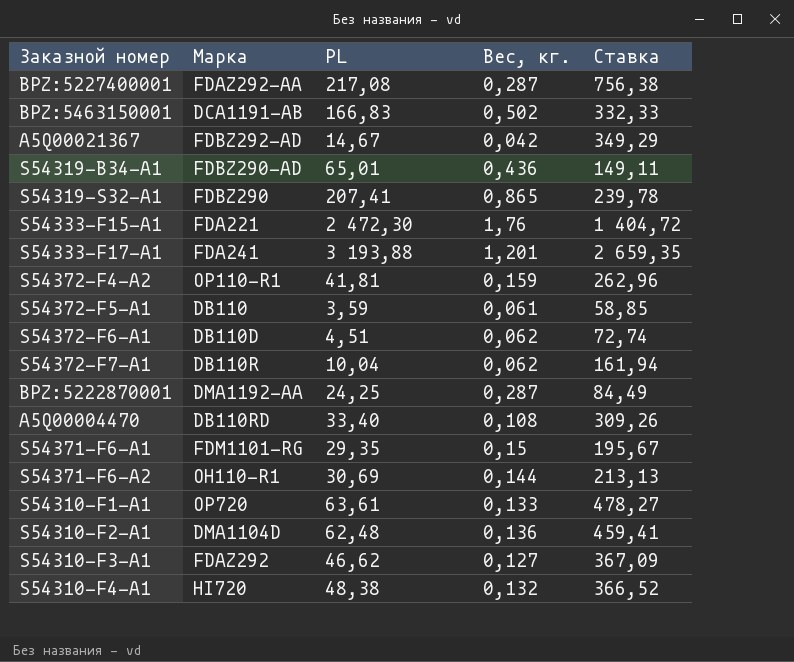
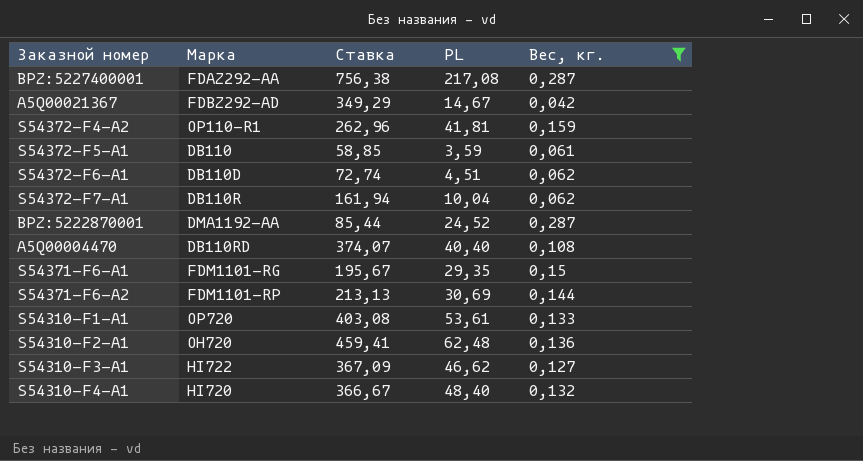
filter: none -> Вес, кг. <= 0,287
column Ставка | position: 5 -> 3
BPZ:5222870001 | Ставка: 84,49 -> 85,44
BPZ:5222870001 | PL: 24,25 -> 24,52
A5Q00004470 | Ставка: 309,26 -> 374,07
A5Q00004470 | PL: 33,40 -> 40,40
S54371-F6-A2 | Марка: OH110-R1 -> FDM1101-RP
S54310-F1-A1 | Ставка: 478,27 -> 403,08
S54310-F1-A1 | PL: 63,61 -> 53,61
S54310-F2-A1 | Марка: DMA1104D -> OH720
S54310-F3-A1 | Марка: FDAZ292 -> HI722
S54310-F4-A1 | Ставка: 366,52 -> 366,67
S54310-F4-A1 | PL: 48,38 -> 48,40

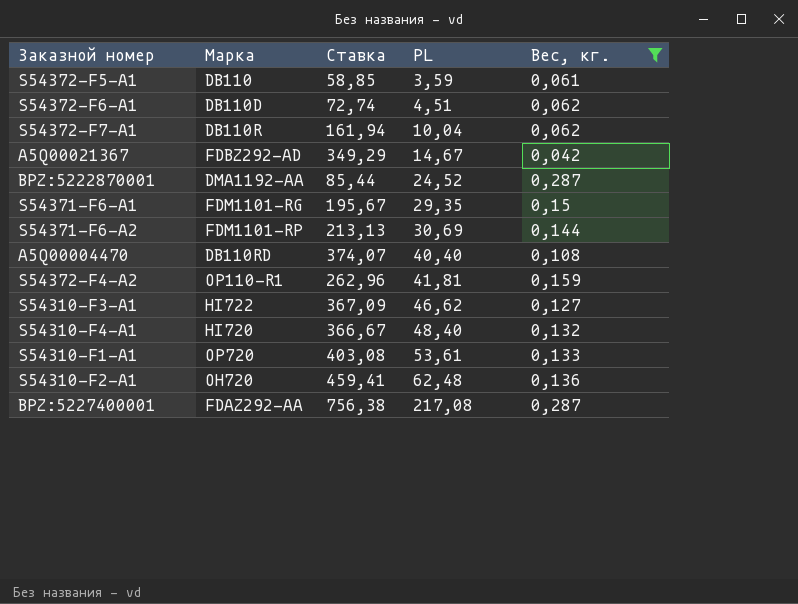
row order: none -> PL ascending

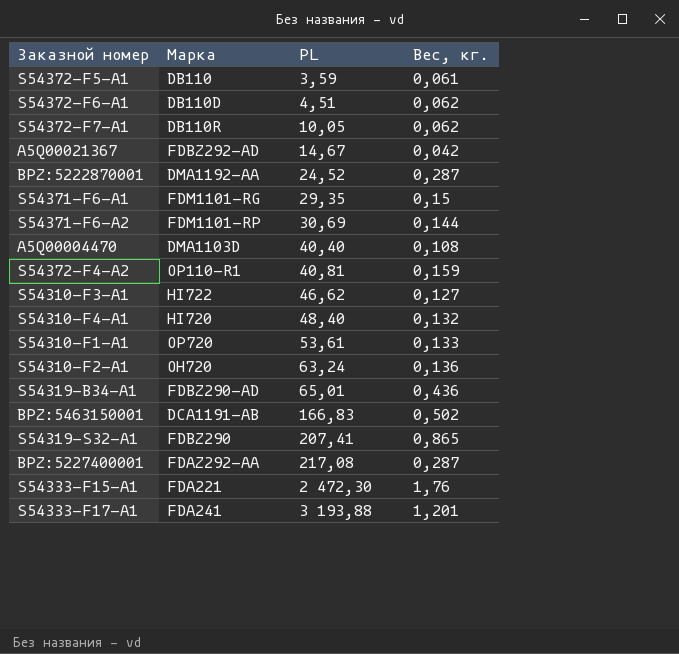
filter: Вес, кг. <= 0,287 -> none
column Ставка | formula: [PL] / [Вес, кг.] -> none
S54372-F7-A1 | PL: 10,04 -> 10,05
A5Q00004470 | Марка: DB110RD -> DMA1103D
S54372-F4-A2 | PL: 41,81 -> 40,81
S54310-F2-A1 | PL: 62,48 -> 63,24

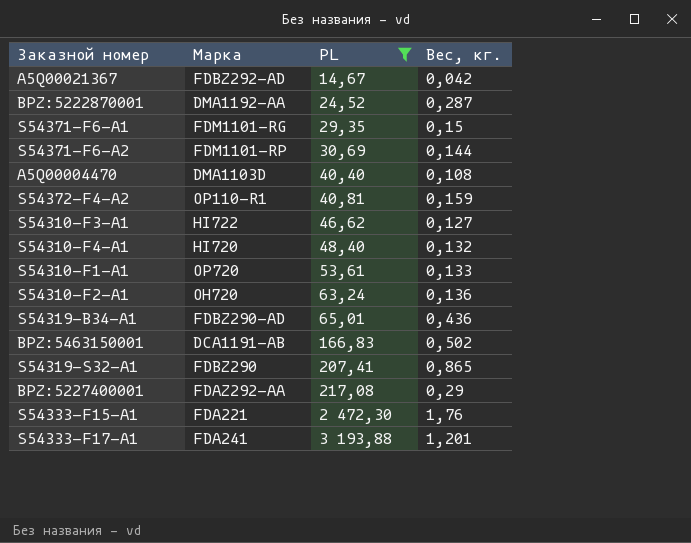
filter: none -> PL >= 14,67
BPZ:5227400001 | Вес, кг.: 0,287 -> 0,29

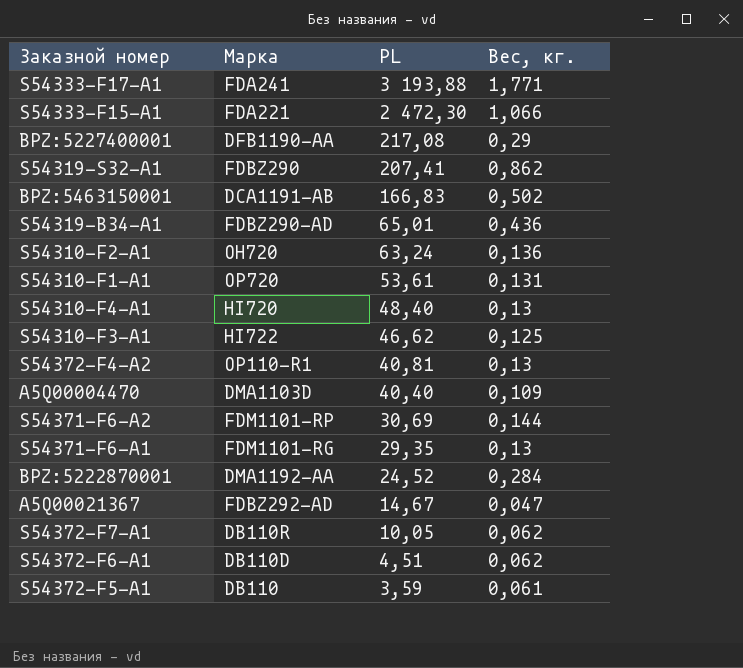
filter: PL >= 14,67 -> none
row order: PL ascending -> PL descending
S54333-F17-A1 | Вес, кг.: 1,201 -> 1,771
S54333-F15-A1 | Вес, кг.: 1,76 -> 1,066
BPZ:5227400001 | Марка: FDAZ292-AA -> DFB1190-AA
S54319-S32-A1 | Вес, кг.: 0,865 -> 0,862
S54310-F1-A1 | Вес, кг.: 0,133 -> 0,131
S54310-F4-A1 | Вес, кг.: 0,132 -> 0,13
S54310-F3-A1 | Вес, кг.: 0,127 -> 0,125
S54372-F4-A2 | Вес, кг.: 0,159 -> 0,13
A5Q00004470 | Вес, кг.: 0,108 -> 0,109
S54371-F6-A1 | Вес, кг.: 0,15 -> 0,13
BPZ:5222870001 | Вес, кг.: 0,287 -> 0,284
A5Q00021367 | Вес, кг.: 0,042 -> 0,047

